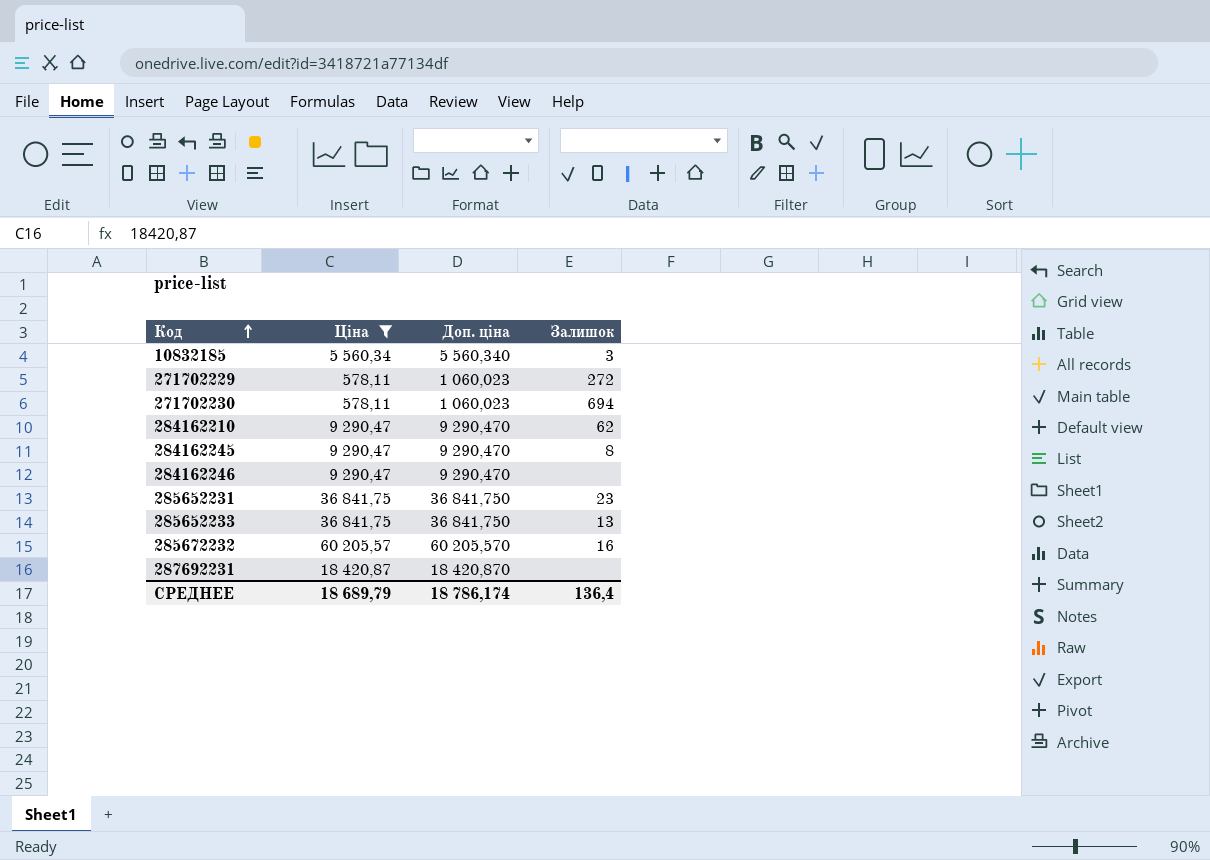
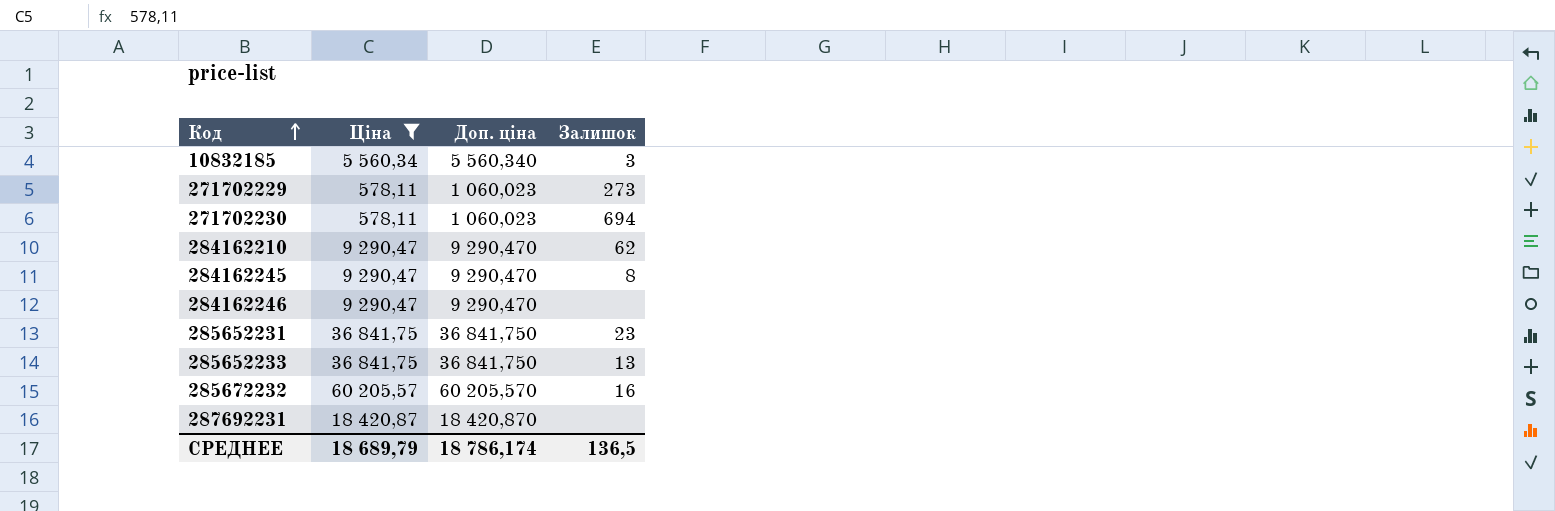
271702229 | Залишок: 272 -> 273
СРЕДНЕЕ | Залишок: 136,4 -> 136,5

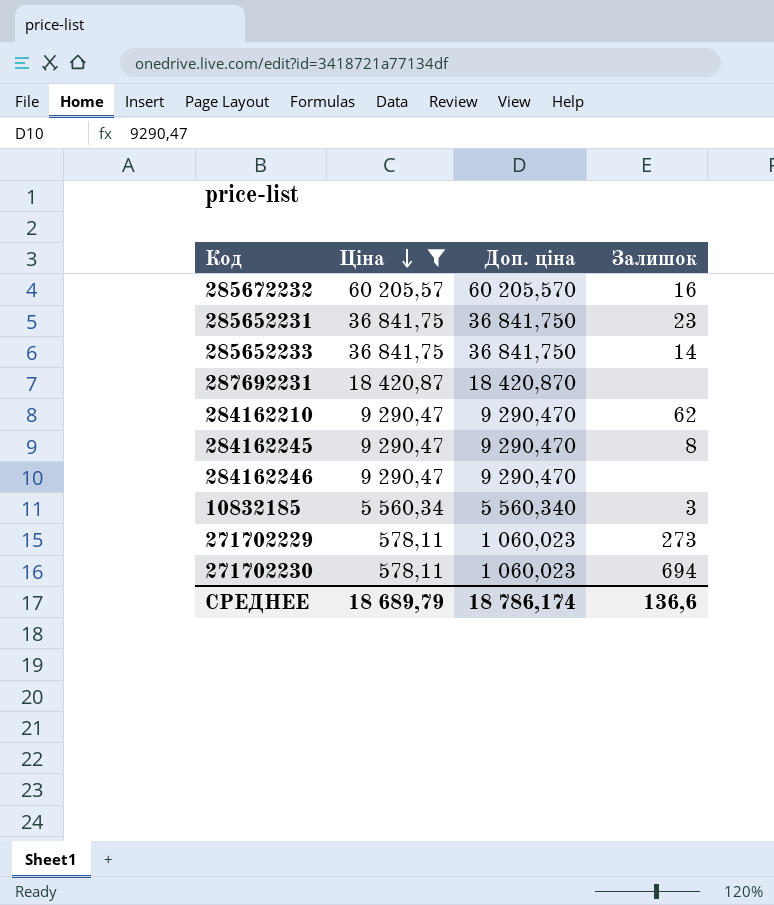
row order: Код ascending -> Ціна descending
285652233 | Залишок: 13 -> 14
СРЕДНЕЕ | Залишок: 136,5 -> 136,6

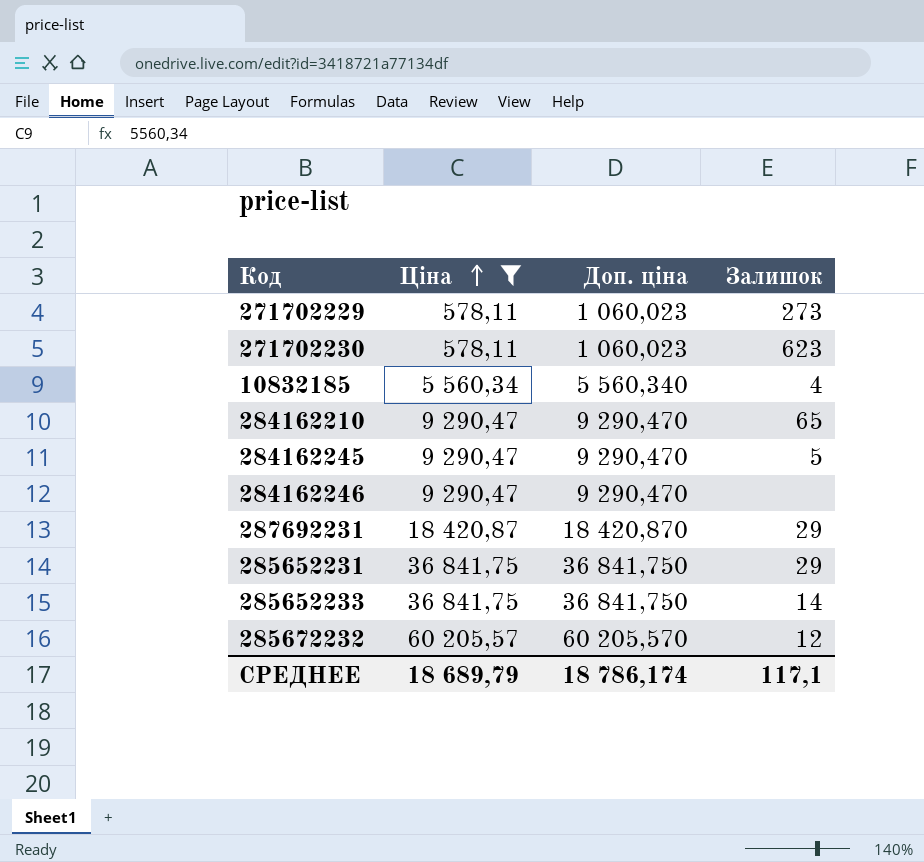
row order: Ціна descending -> Ціна ascending
271702230 | Залишок: 694 -> 623
10832185 | Залишок: 3 -> 4
284162210 | Залишок: 62 -> 65
284162245 | Залишок: 8 -> 5
287692231 | Залишок: none -> 29
285652231 | Залишок: 23 -> 29
285672232 | Залишок: 16 -> 12
СРЕДНЕЕ | Залишок: 136,6 -> 117,1

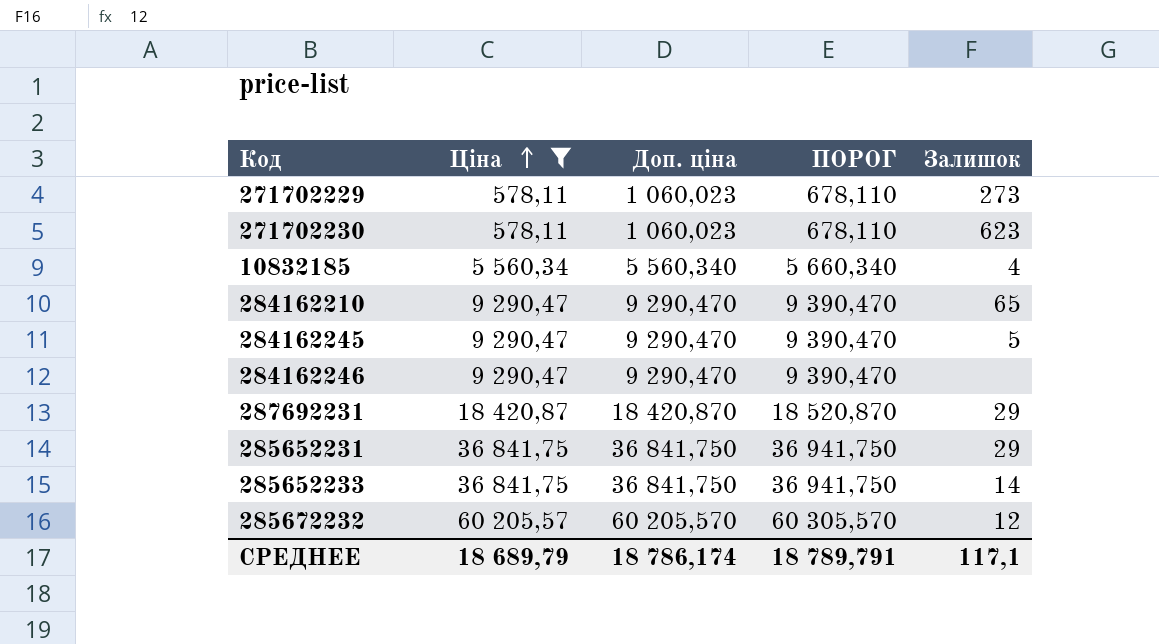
column ПОРОГ | formula: none -> [Ціна] + 100

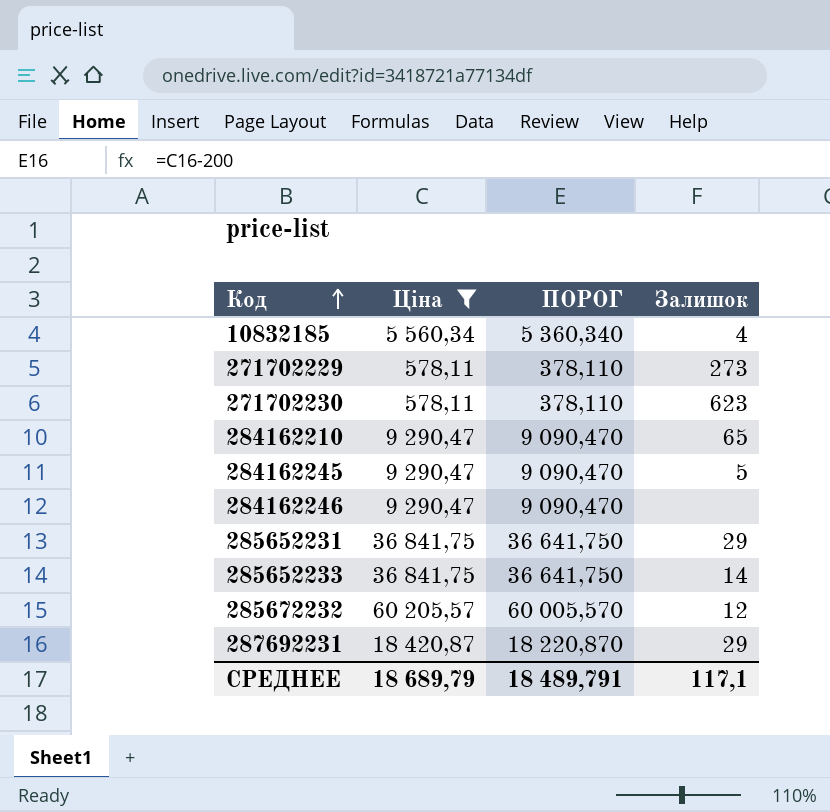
row order: Ціна ascending -> Код ascending
column Доп. ціна | position: 3 -> none
column ПОРОГ | formula: [Ціна] + 100 -> [Ціна] - 200
СРЕДНЕЕ | ПОРОГ: 18 789,791 -> 18 489,791

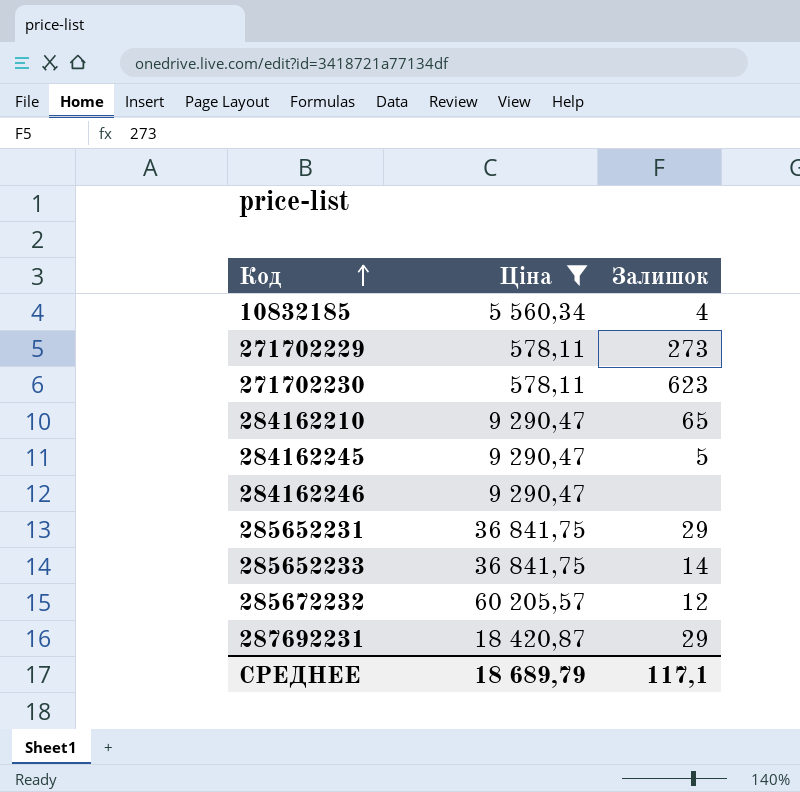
column ПОРОГ | formula: [Ціна] - 200 -> none

